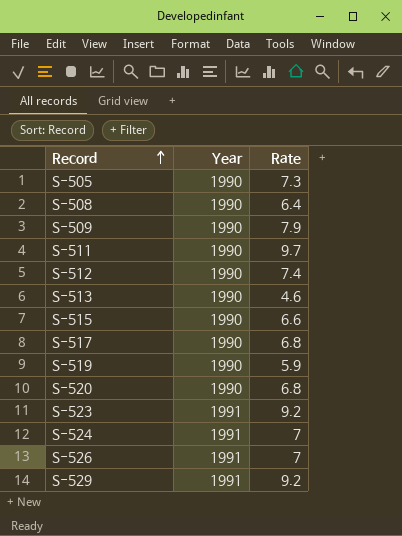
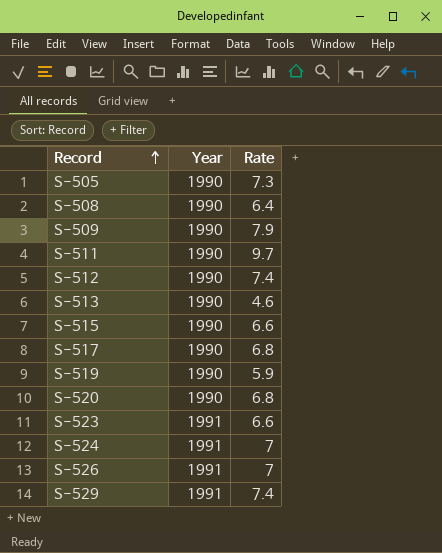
S-523 | Rate: 9.2 -> 6.6
S-529 | Rate: 9.2 -> 7.4

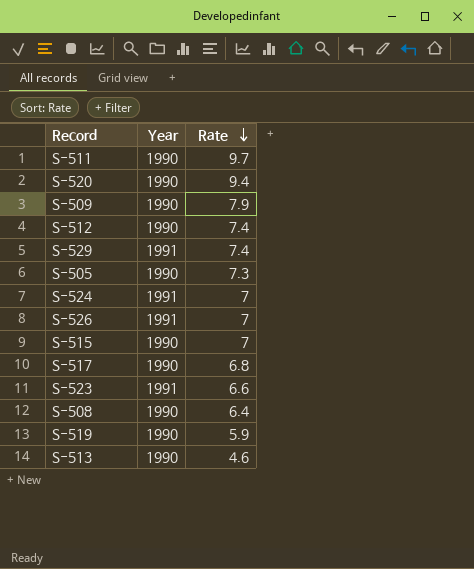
row order: Record ascending -> Rate descending
S-520 | Rate: 6.8 -> 9.4
S-515 | Rate: 6.6 -> 7

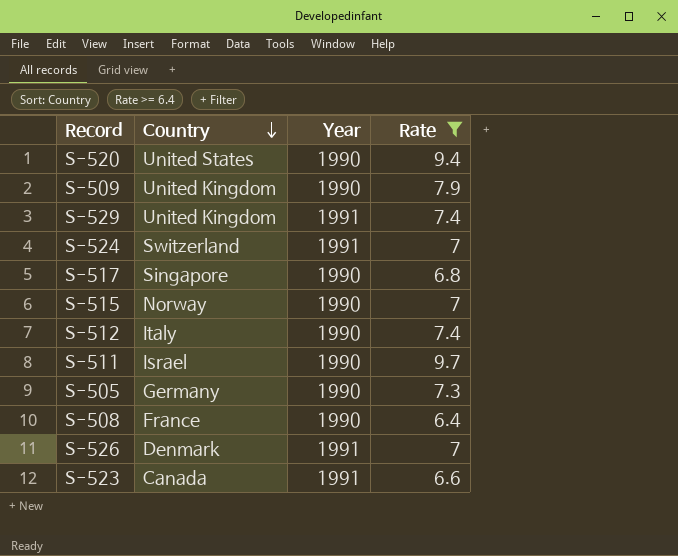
filter: none -> Rate >= 6.4
row order: Rate descending -> Country descending
column Country | position: none -> 2

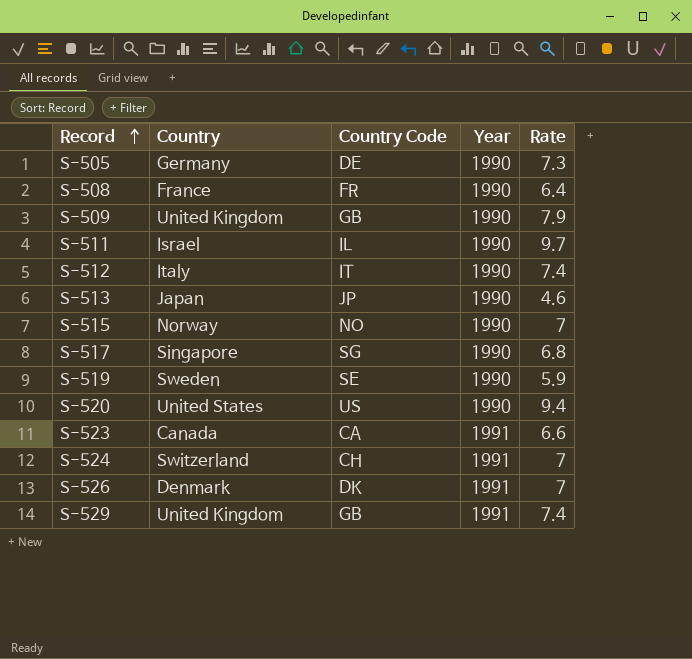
filter: Rate >= 6.4 -> none
row order: Country descending -> Record ascending
column Country Code | position: none -> 3

